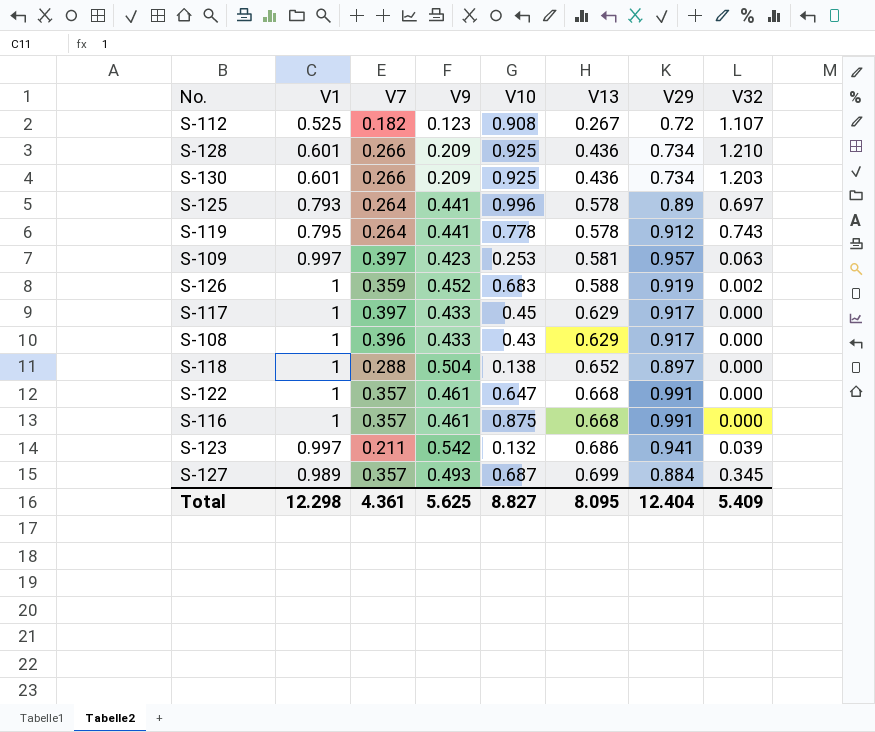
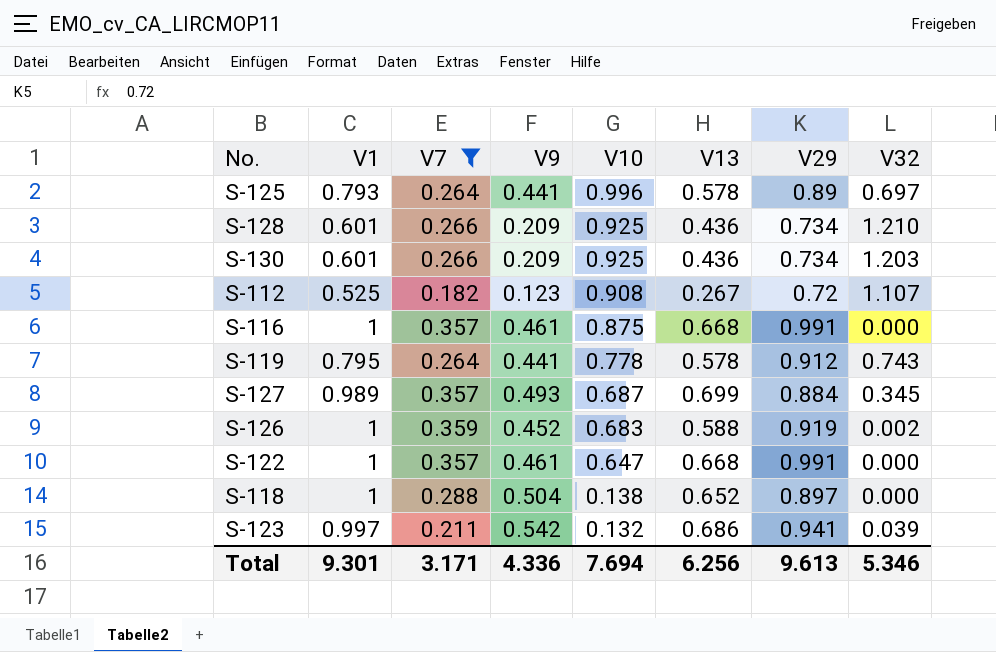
filter: none -> V7 <= 0.359
row order: V13 ascending -> V10 descending
Total | V1: 12.298 -> 9.301
Total | V7: 4.361 -> 3.171
Total | V9: 5.625 -> 4.336
Total | V10: 8.827 -> 7.694
Total | V13: 8.095 -> 6.256
Total | V29: 12.404 -> 9.613
Total | V32: 5.409 -> 5.346

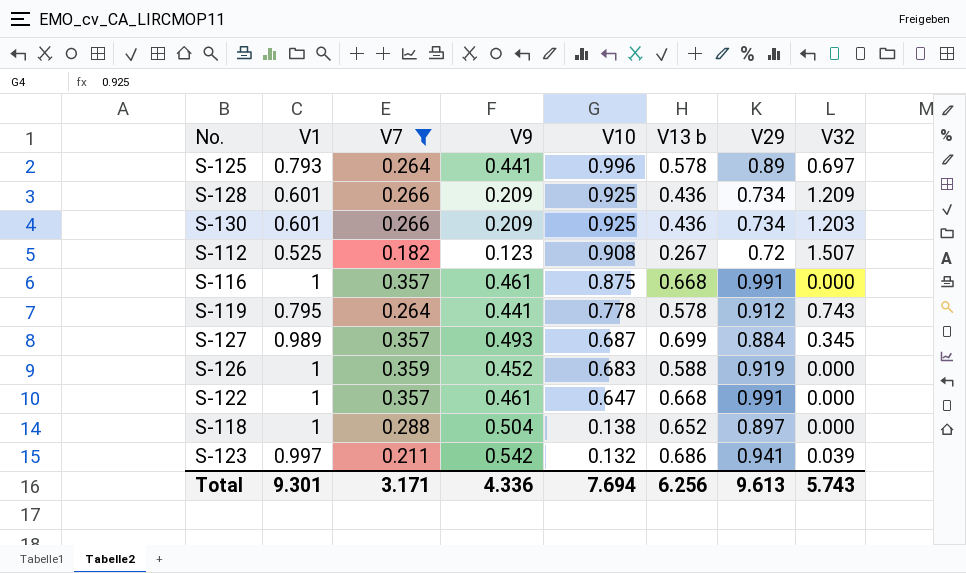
column name: V13 -> V13 b
S-128 | V32: 1.210 -> 1.209
S-112 | V32: 1.107 -> 1.507
S-126 | V32: 0.002 -> 0.000
Total | V32: 5.346 -> 5.743

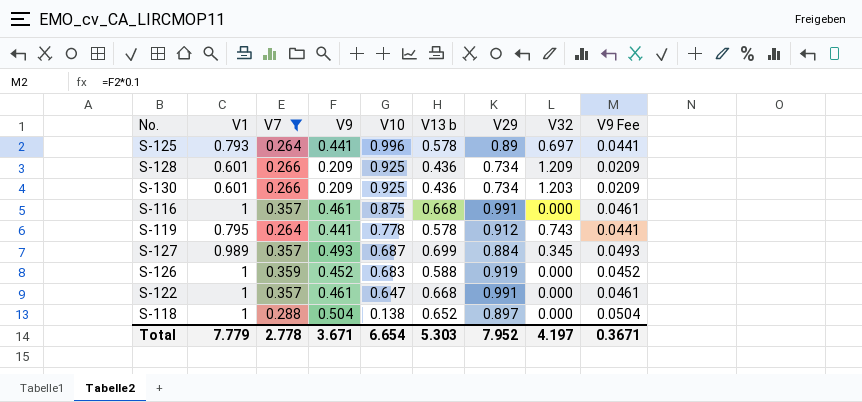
column V9 Fee | formula: none -> [V9] * 0.1
row S-112: 0.525 | 0.182 | 0.123 | 0.908 | 0.267 | 0.72 | 1.507 -> none
row S-123: 0.997 | 0.211 | 0.542 | 0.132 | 0.686 | 0.941 | 0.039 -> none
Total | V1: 9.301 -> 7.779
Total | V7: 3.171 -> 2.778
Total | V9: 4.336 -> 3.671
Total | V10: 7.694 -> 6.654
Total | V13 b: 6.256 -> 5.303
Total | V29: 9.613 -> 7.952
Total | V32: 5.743 -> 4.197

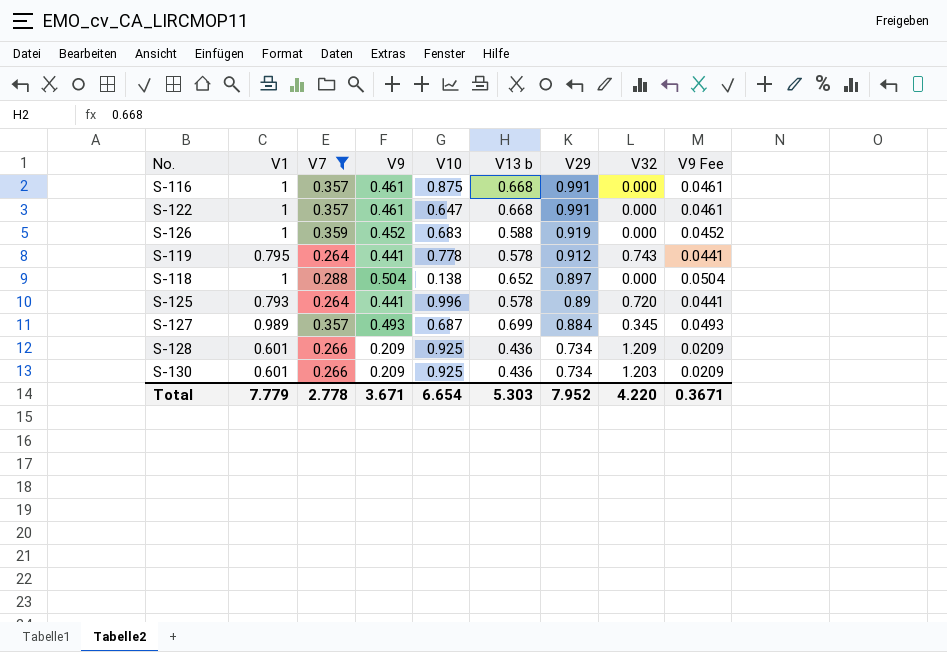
row order: V10 descending -> V29 descending
S-125 | V32: 0.697 -> 0.720
Total | V32: 4.197 -> 4.220

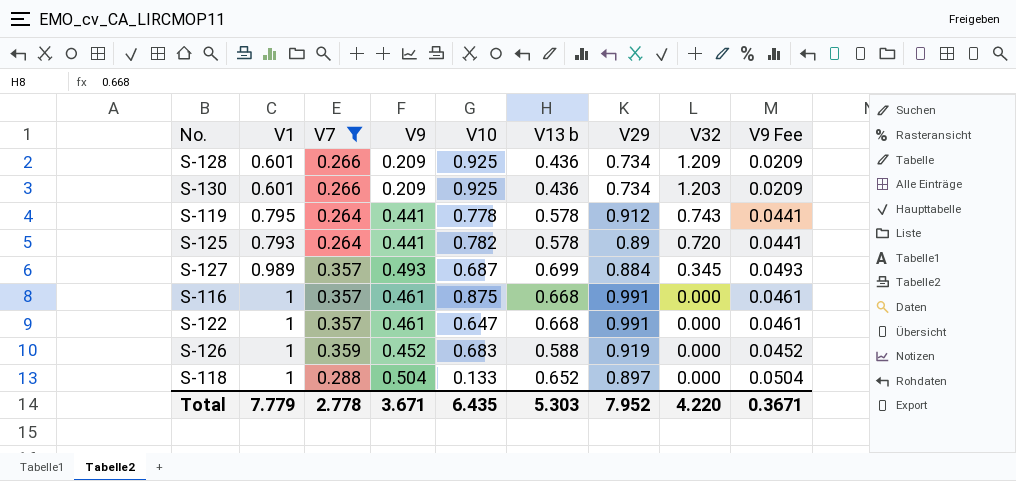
row order: V29 descending -> V32 descending
S-125 | V10: 0.996 -> 0.782
S-118 | V10: 0.138 -> 0.133
Total | V10: 6.654 -> 6.435

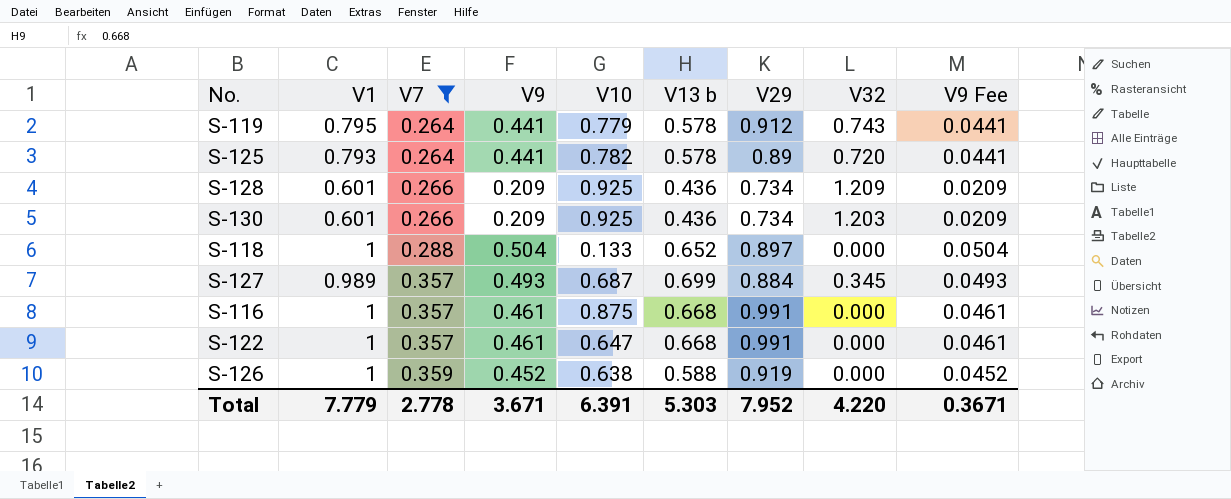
row order: V32 descending -> V7 ascending
S-119 | V10: 0.778 -> 0.779
S-126 | V10: 0.683 -> 0.638
Total | V10: 6.435 -> 6.391

